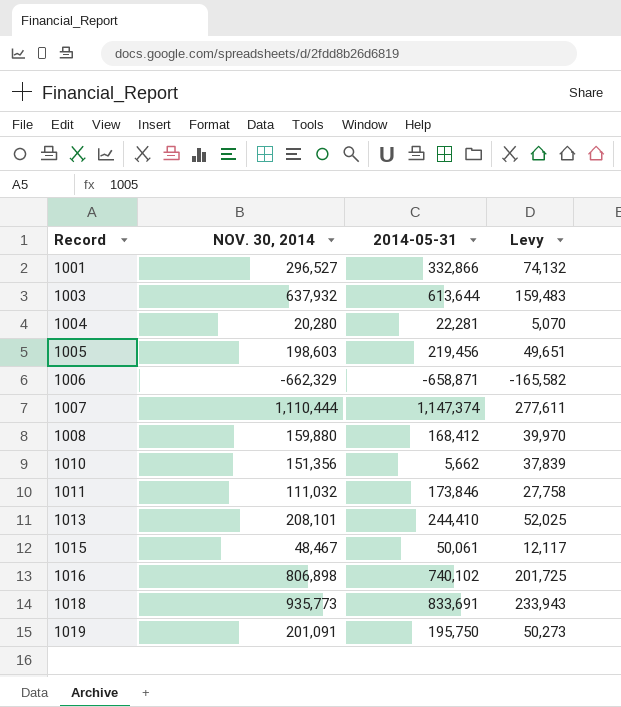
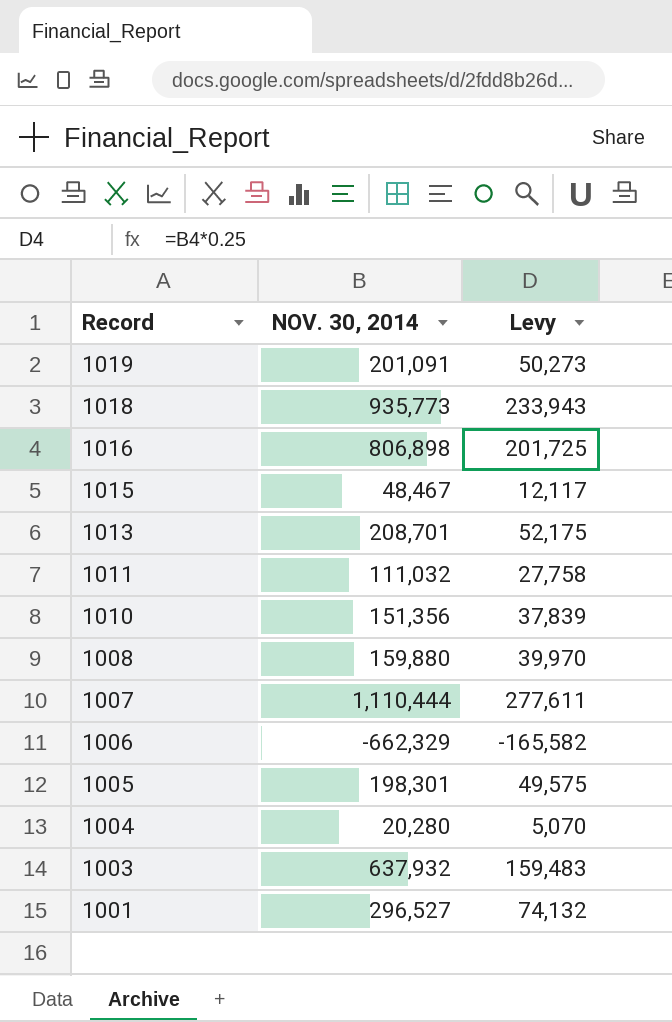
row order: Record ascending -> Record descending
column 2014-05-31 | position: 3 -> none
1013 | NOV. 30, 2014: 208,101 -> 208,701
1013 | Levy: 52,025 -> 52,175
1005 | NOV. 30, 2014: 198,603 -> 198,301
1005 | Levy: 49,651 -> 49,575

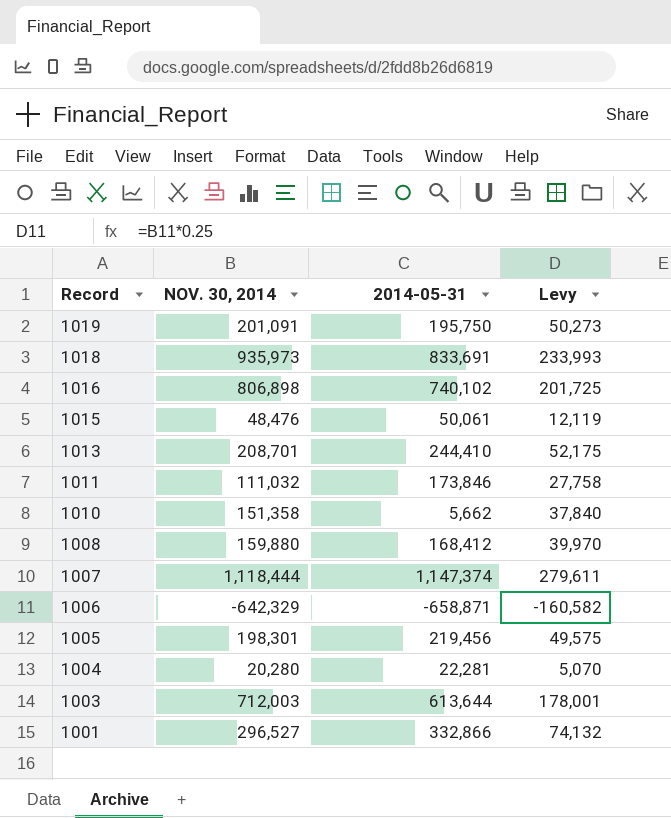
column 2014-05-31 | position: none -> 3
1018 | NOV. 30, 2014: 935,773 -> 935,973
1018 | Levy: 233,943 -> 233,993
1015 | NOV. 30, 2014: 48,467 -> 48,476
1015 | Levy: 12,117 -> 12,119
1010 | NOV. 30, 2014: 151,356 -> 151,358
1010 | Levy: 37,839 -> 37,840
1007 | NOV. 30, 2014: 1,110,444 -> 1,118,444
1007 | Levy: 277,611 -> 279,611
1006 | NOV. 30, 2014: -662,329 -> -642,329
1006 | Levy: -165,582 -> -160,582
1003 | NOV. 30, 2014: 637,932 -> 712,003
1003 | Levy: 159,483 -> 178,001

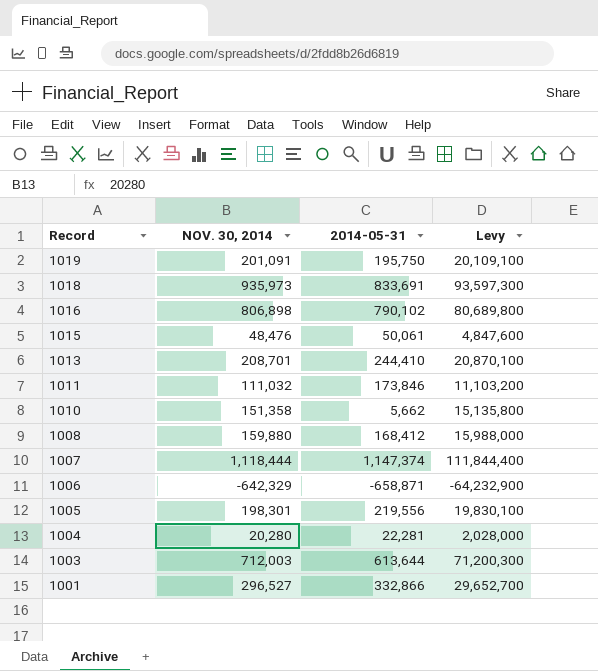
column Levy | formula: [NOV. 30, 2014] * 0.25 -> [NOV. 30, 2014] * 100
1016 | 2014-05-31: 740,102 -> 790,102
1005 | 2014-05-31: 219,456 -> 219,556

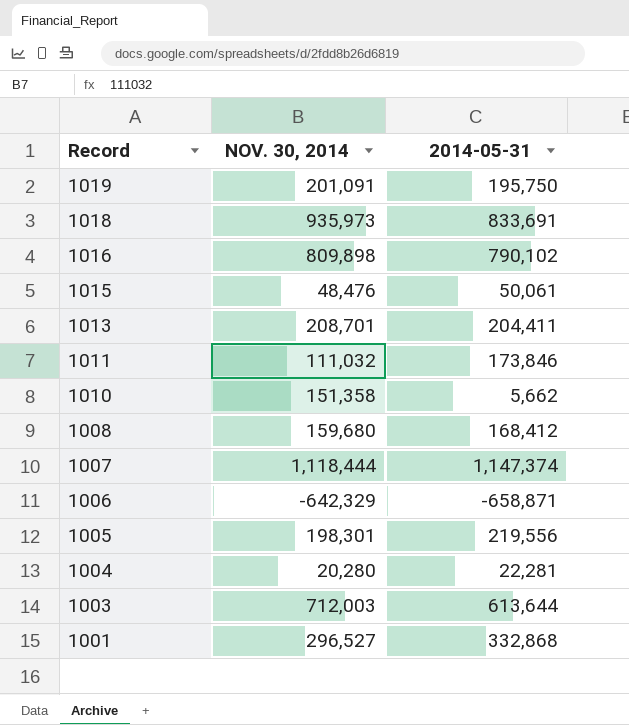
column Levy | formula: [NOV. 30, 2014] * 100 -> none
1016 | NOV. 30, 2014: 806,898 -> 809,898
1013 | 2014-05-31: 244,410 -> 204,411
1008 | NOV. 30, 2014: 159,880 -> 159,680
1001 | 2014-05-31: 332,866 -> 332,868

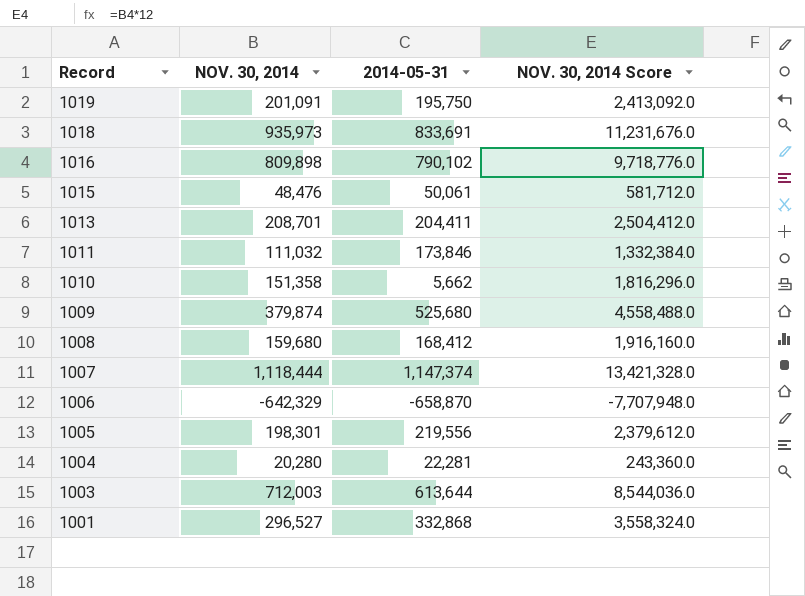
column NOV. 30, 2014 Score | formula: none -> [NOV. 30, 2014] * 12
row 1009: none -> 379,874 | 525,680 | 4,558,488.0
1006 | 2014-05-31: -658,871 -> -658,870

